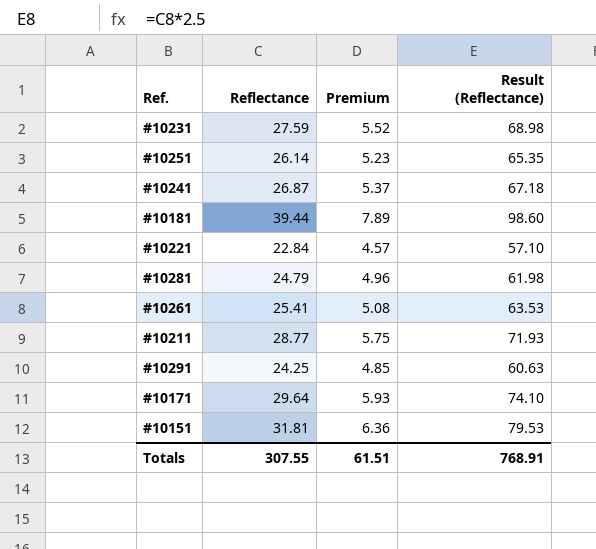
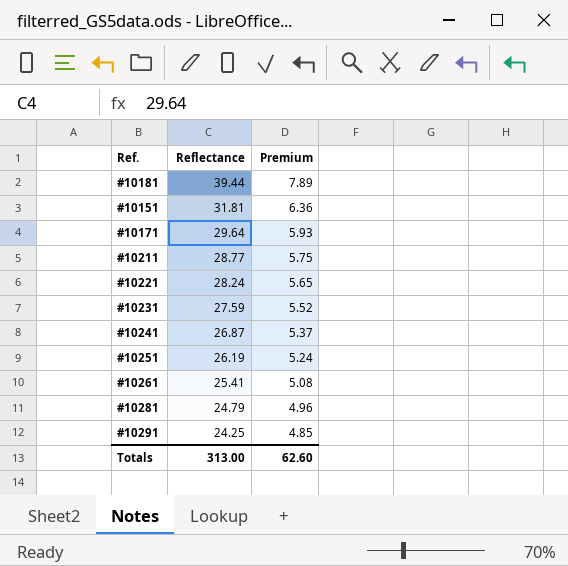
row order: none -> Reflectance descending
column Result (Reflectance) | formula: [Reflectance] * 2.5 -> none
#10221 | Reflectance: 22.84 -> 28.24
#10221 | Premium: 4.57 -> 5.65
#10251 | Reflectance: 26.14 -> 26.19
#10251 | Premium: 5.23 -> 5.24
Totals | Reflectance: 307.55 -> 313.00
Totals | Premium: 61.51 -> 62.60

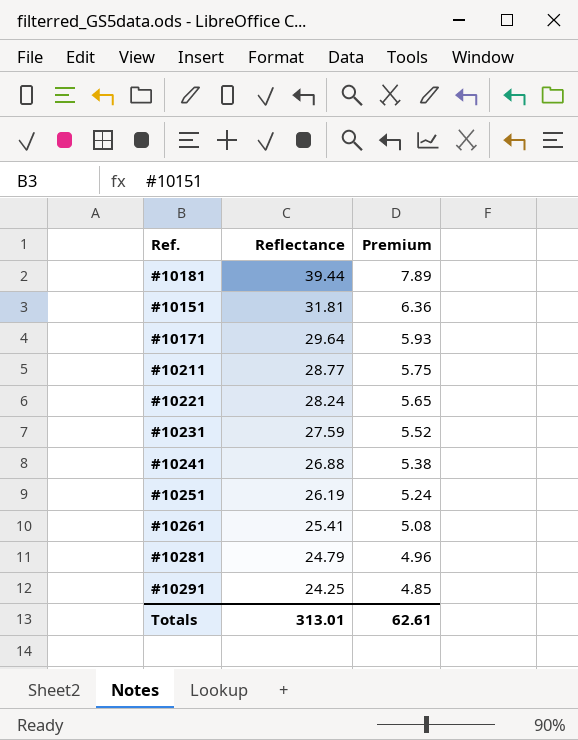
#10241 | Reflectance: 26.87 -> 26.88
#10241 | Premium: 5.37 -> 5.38
Totals | Reflectance: 313.00 -> 313.01
Totals | Premium: 62.60 -> 62.61

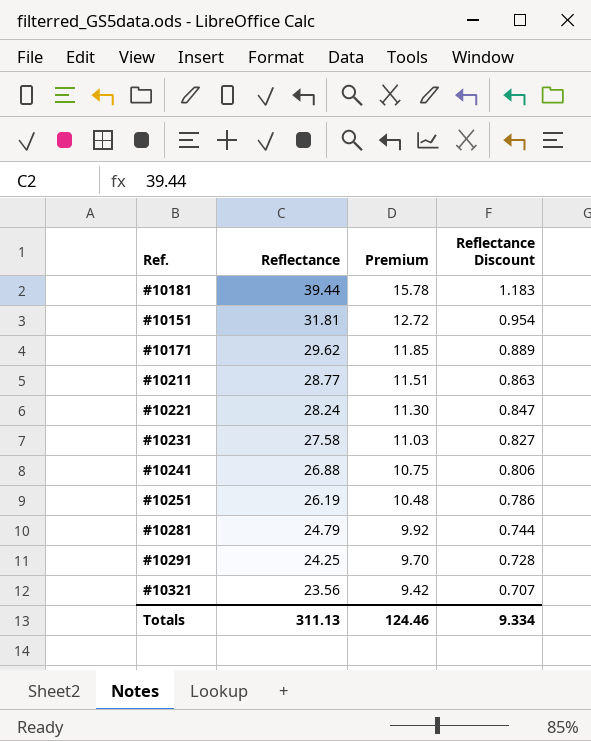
column Premium | formula: [Reflectance] * 0.2 -> [Reflectance] * 0.4
column Reflectance Discount | formula: none -> [Reflectance] * 0.03
row #10261: 25.41 | 5.08 -> none
#10171 | Reflectance: 29.64 -> 29.62
#10231 | Reflectance: 27.59 -> 27.58
row #10321: none -> 23.56 | 9.42 | 0.707
Totals | Reflectance: 313.01 -> 311.13
Totals | Premium: 62.61 -> 124.46

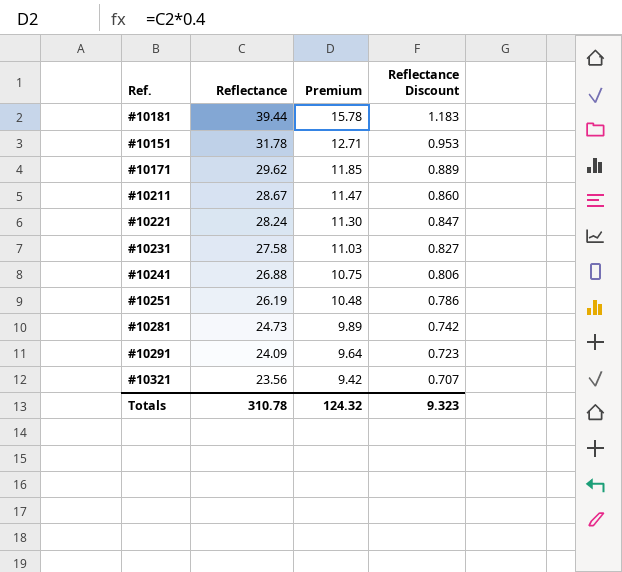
#10151 | Reflectance: 31.81 -> 31.78
#10151 | Premium: 12.72 -> 12.71
#10151 | Reflectance Discount: 0.954 -> 0.953
#10211 | Reflectance: 28.77 -> 28.67
#10211 | Premium: 11.51 -> 11.47
#10211 | Reflectance Discount: 0.863 -> 0.860
#10281 | Reflectance: 24.79 -> 24.73
#10281 | Premium: 9.92 -> 9.89
#10281 | Reflectance Discount: 0.744 -> 0.742
#10291 | Reflectance: 24.25 -> 24.09
#10291 | Premium: 9.70 -> 9.64
#10291 | Reflectance Discount: 0.728 -> 0.723
Totals | Reflectance: 311.13 -> 310.78
Totals | Premium: 124.46 -> 124.32
Totals | Reflectance Discount: 9.334 -> 9.323

